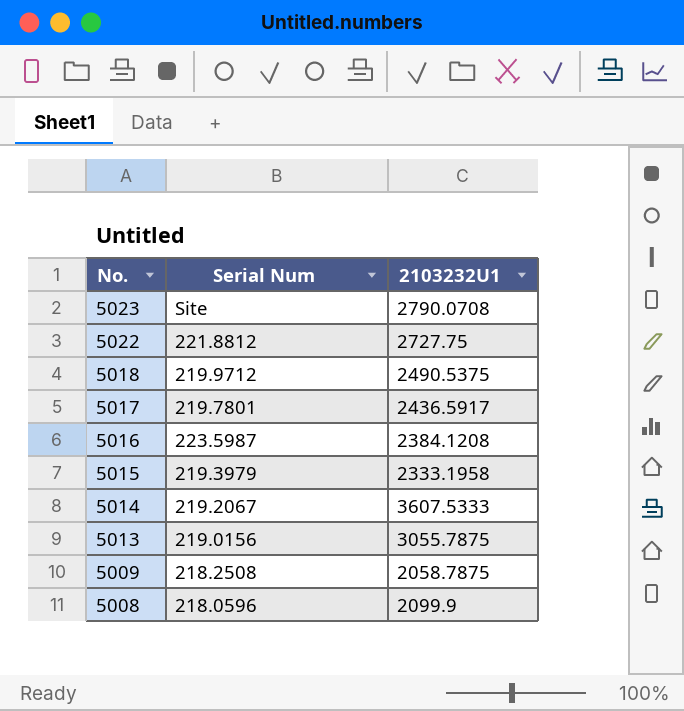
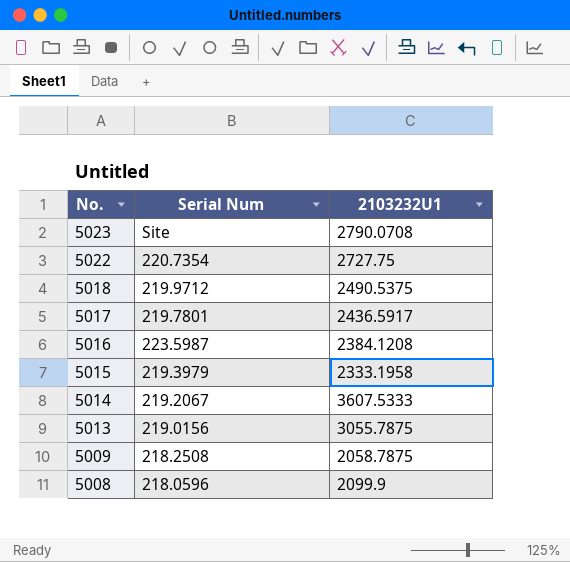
5022 | Serial Num: 221.8812 -> 220.7354

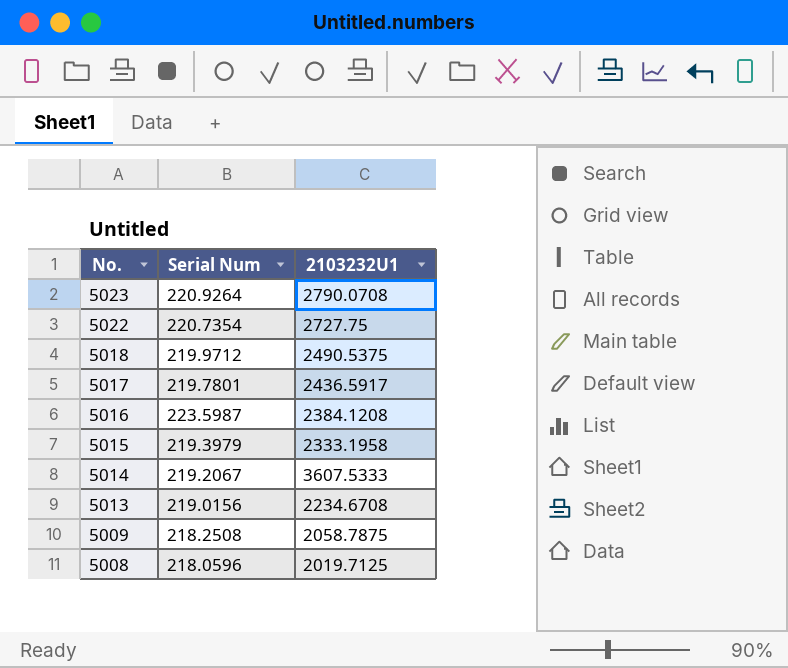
5023 | Serial Num: Site -> 220.9264
5013 | 2103232U1: 3055.7875 -> 2234.6708
5008 | 2103232U1: 2099.9 -> 2019.7125

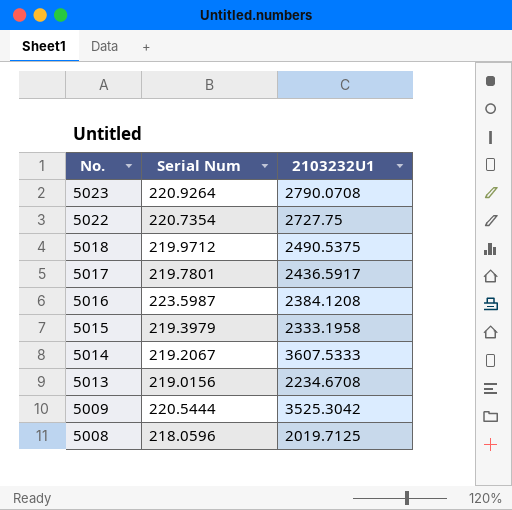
5009 | Serial Num: 218.2508 -> 220.5444
5009 | 2103232U1: 2058.7875 -> 3525.3042

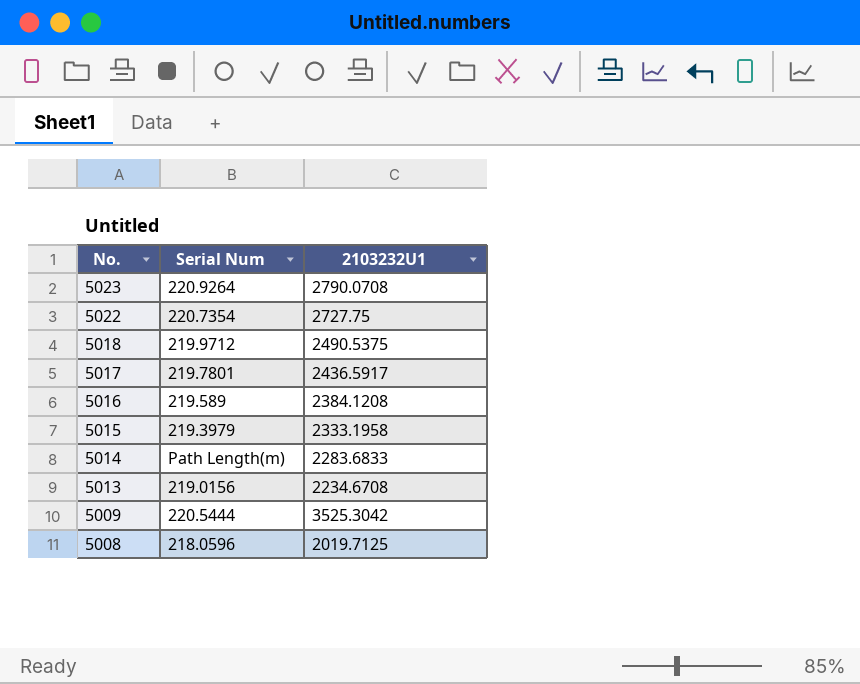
5016 | Serial Num: 223.5987 -> 219.589
5014 | Serial Num: 219.2067 -> Path Length(m)
5014 | 2103232U1: 3607.5333 -> 2283.6833

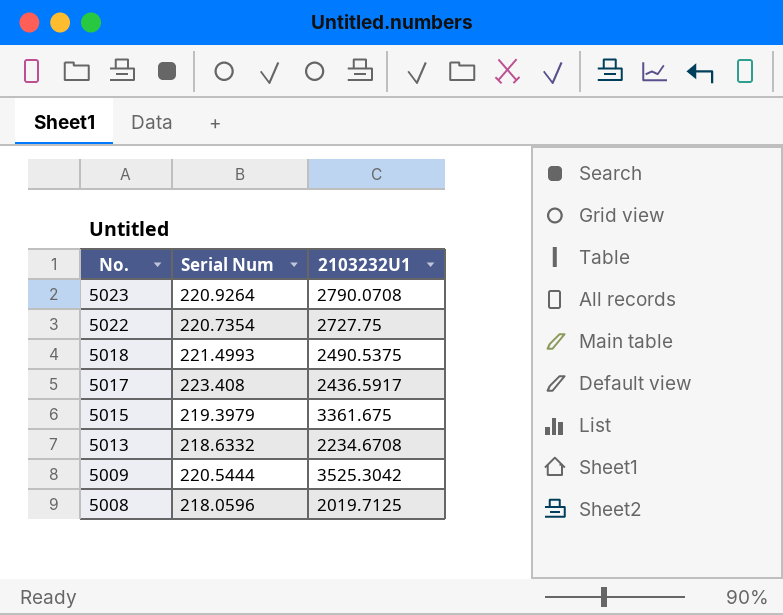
row 5016: 219.589 | 2384.1208 -> none
row 5014: Path Length(m) | 2283.6833 -> none
5018 | Serial Num: 219.9712 -> 221.4993
5017 | Serial Num: 219.7801 -> 223.408
5015 | 2103232U1: 2333.1958 -> 3361.675
5013 | Serial Num: 219.0156 -> 218.6332

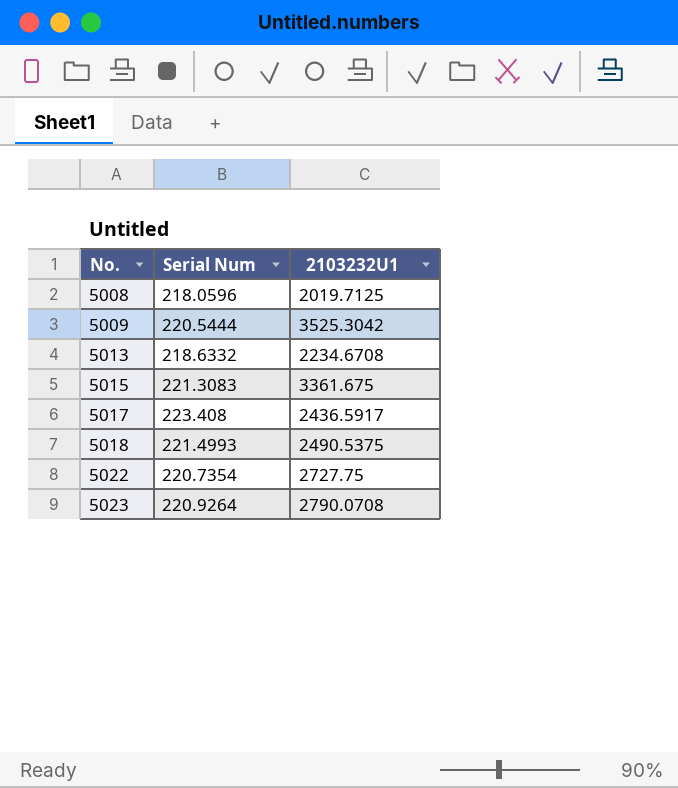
row order: No. descending -> No. ascending
5015 | Serial Num: 219.3979 -> 221.3083

